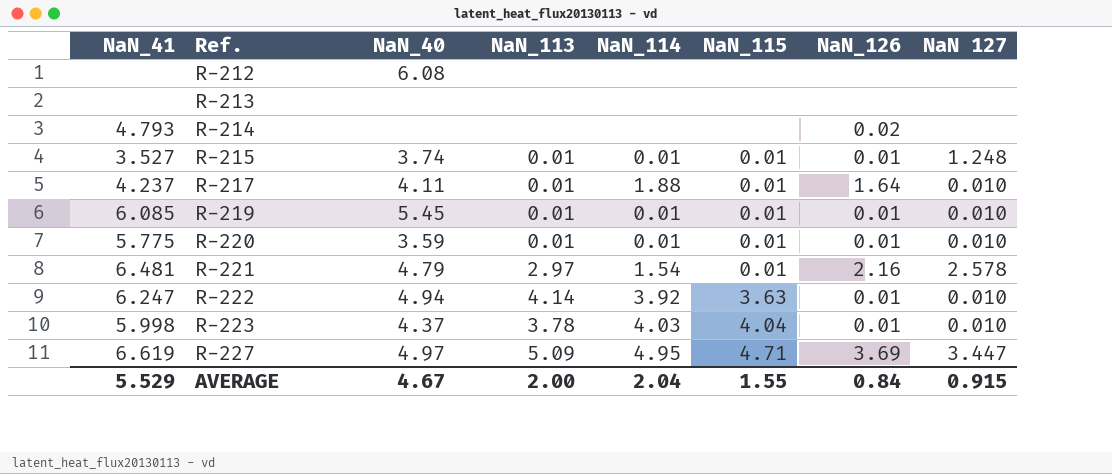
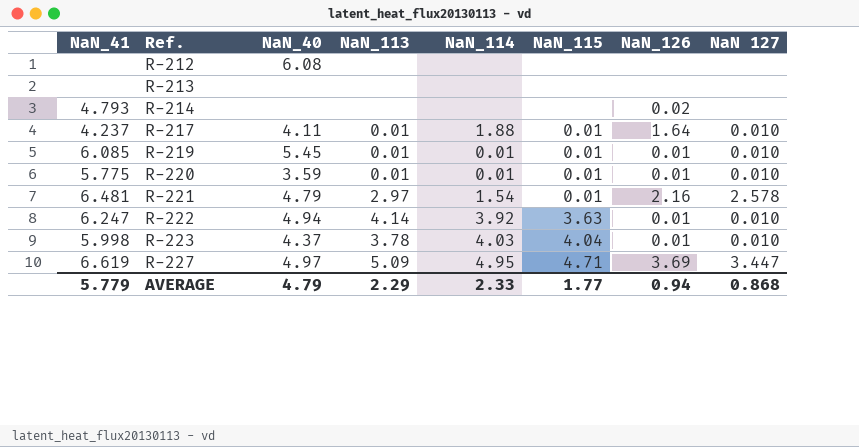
row R-215: 3.527 | 3.74 | 0.01 | 0.01 | 0.01 | 0.01 | 1.248 -> none
AVERAGE | NaN_41: 5.529 -> 5.779
AVERAGE | NaN_40: 4.67 -> 4.79
AVERAGE | NaN_113: 2.00 -> 2.29
AVERAGE | NaN_114: 2.04 -> 2.33
AVERAGE | NaN_115: 1.55 -> 1.77
AVERAGE | NaN_126: 0.84 -> 0.94
AVERAGE | NaN 127: 0.915 -> 0.868

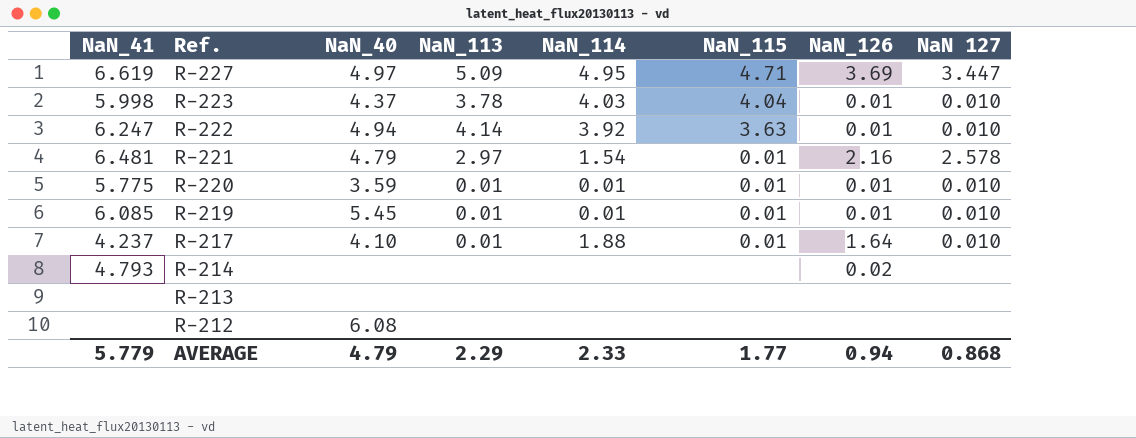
row order: Ref. ascending -> Ref. descending
R-217 | NaN_40: 4.11 -> 4.10

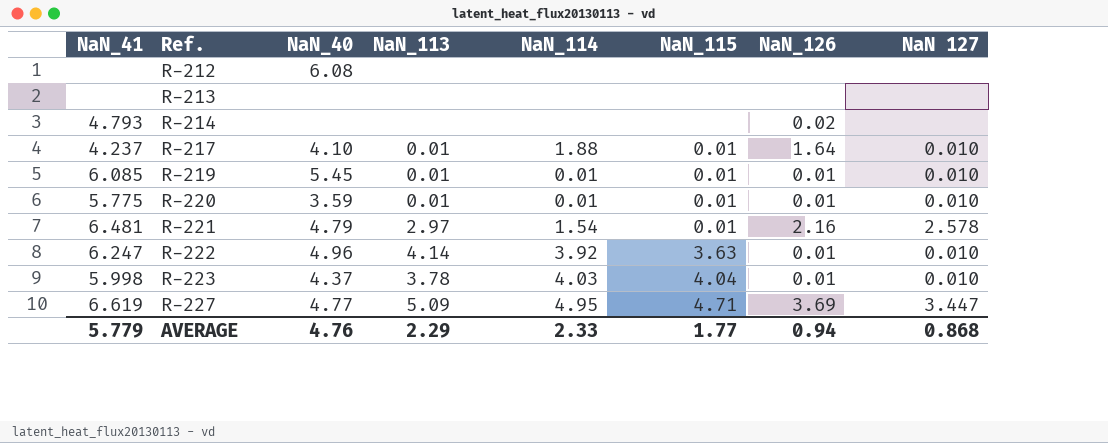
row order: Ref. descending -> Ref. ascending
R-222 | NaN_40: 4.94 -> 4.96
R-227 | NaN_40: 4.97 -> 4.77
AVERAGE | NaN_40: 4.79 -> 4.76

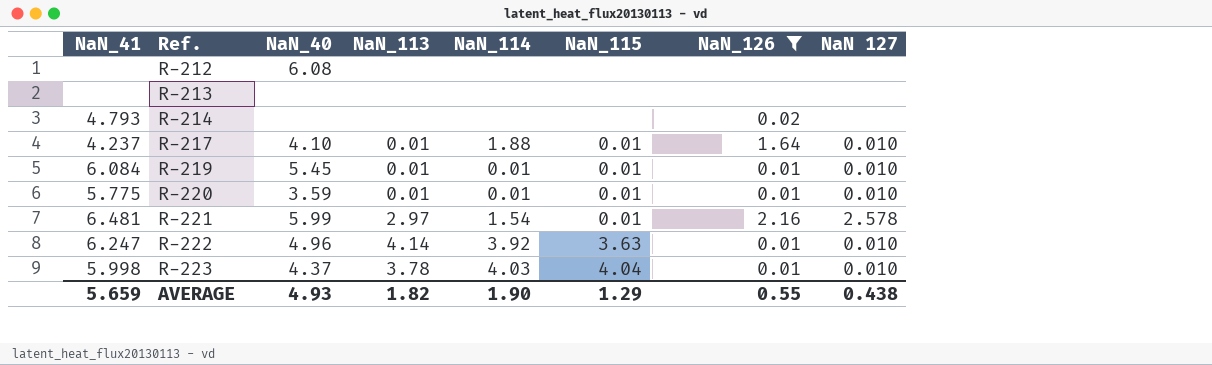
filter: none -> NaN_126 != 3.69
R-219 | NaN_41: 6.085 -> 6.084
R-221 | NaN_40: 4.79 -> 5.99
AVERAGE | NaN_41: 5.779 -> 5.659
AVERAGE | NaN_40: 4.76 -> 4.93
AVERAGE | NaN_113: 2.29 -> 1.82
AVERAGE | NaN_114: 2.33 -> 1.90
AVERAGE | NaN_115: 1.77 -> 1.29
AVERAGE | NaN_126: 0.94 -> 0.55
AVERAGE | NaN 127: 0.868 -> 0.438

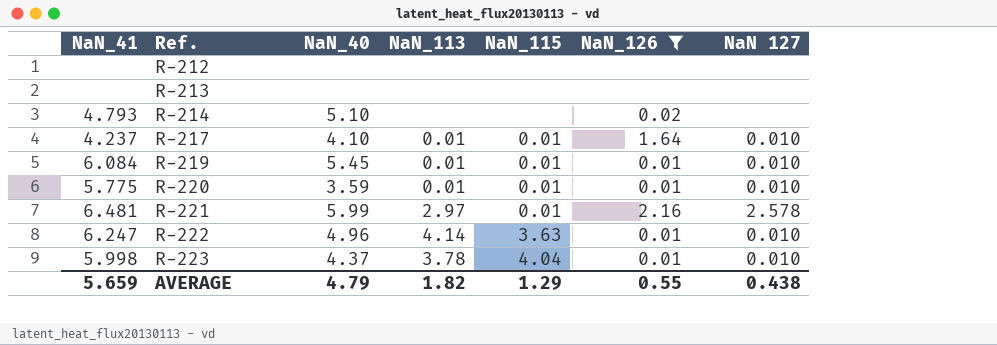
column NaN_114 | position: 5 -> none
R-212 | NaN_40: 6.08 -> none
R-214 | NaN_40: none -> 5.10
AVERAGE | NaN_40: 4.93 -> 4.79

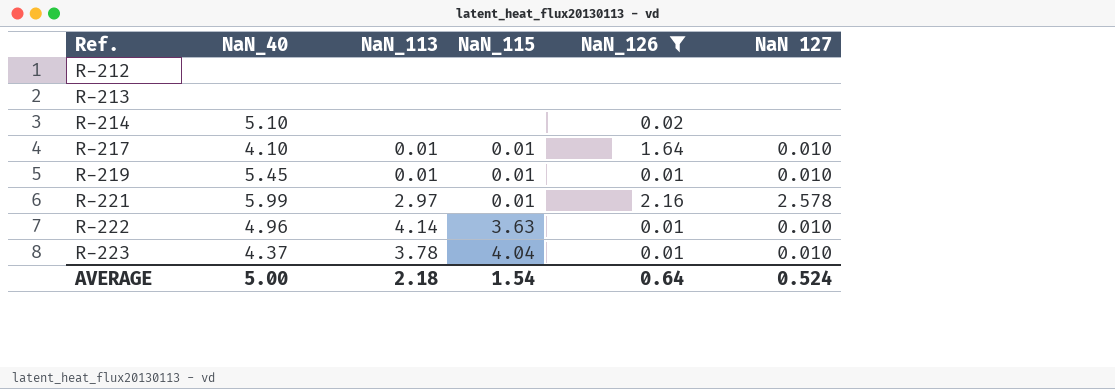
column NaN_41 | position: 1 -> none
row R-220: 5.775 | 3.59 | 0.01 | 0.01 | 0.01 | 0.010 -> none
AVERAGE | NaN_40: 4.79 -> 5.00
AVERAGE | NaN_113: 1.82 -> 2.18
AVERAGE | NaN_115: 1.29 -> 1.54
AVERAGE | NaN_126: 0.55 -> 0.64
AVERAGE | NaN 127: 0.438 -> 0.524

